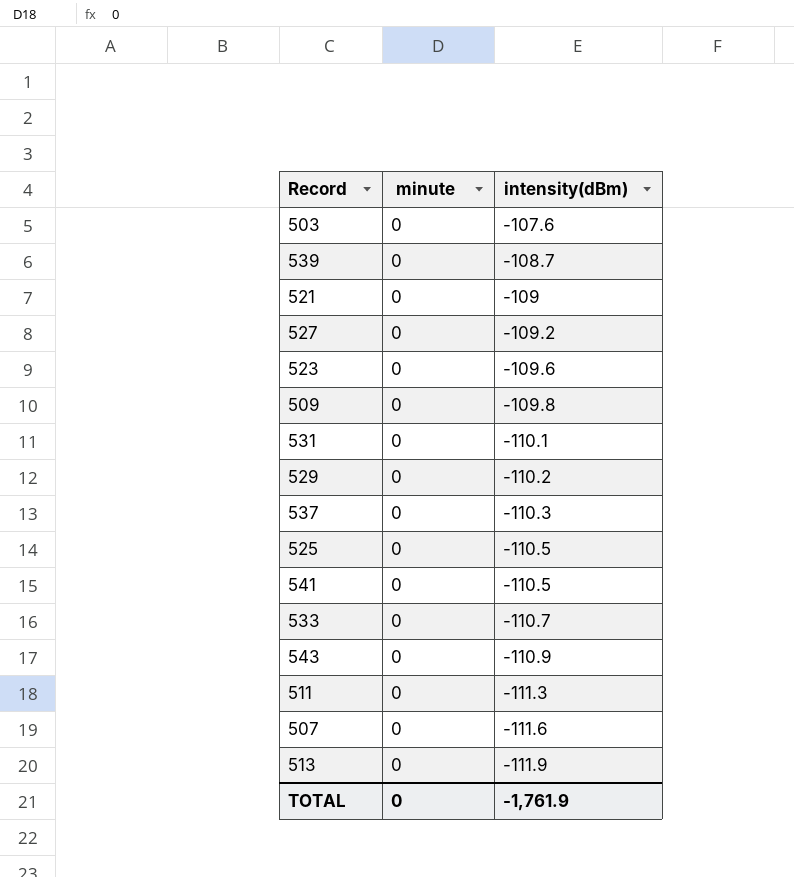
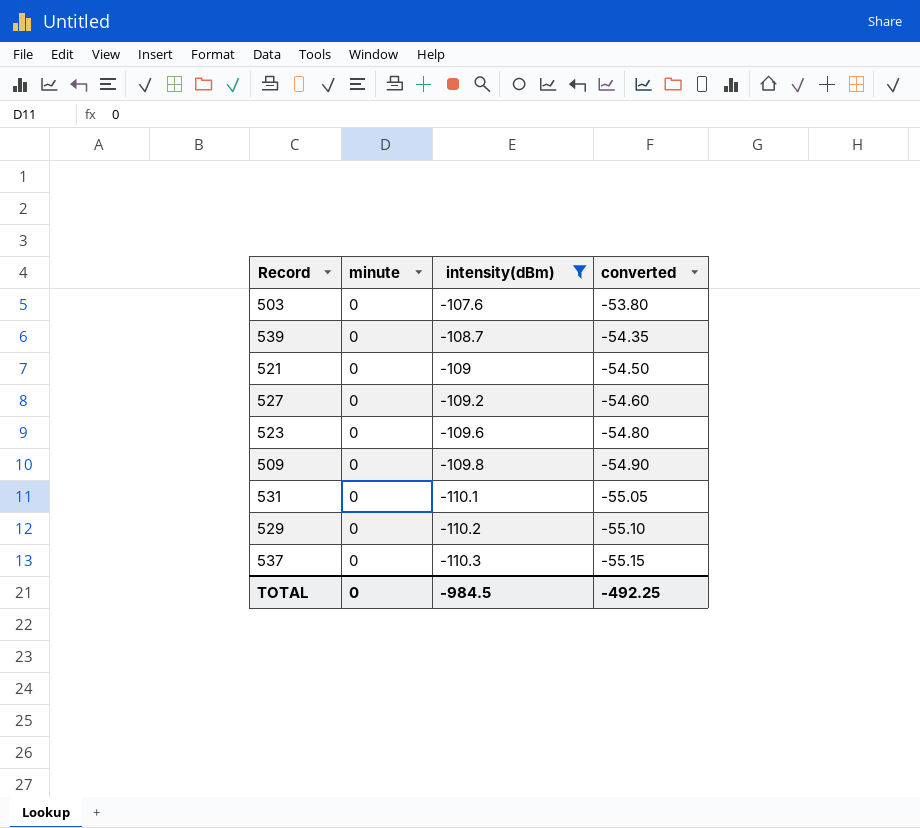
filter: none -> intensity(dBm) >= -110.3
column converted | formula: none -> [intensity(dBm)] * 0.5
TOTAL | intensity(dBm): -1,761.9 -> -984.5

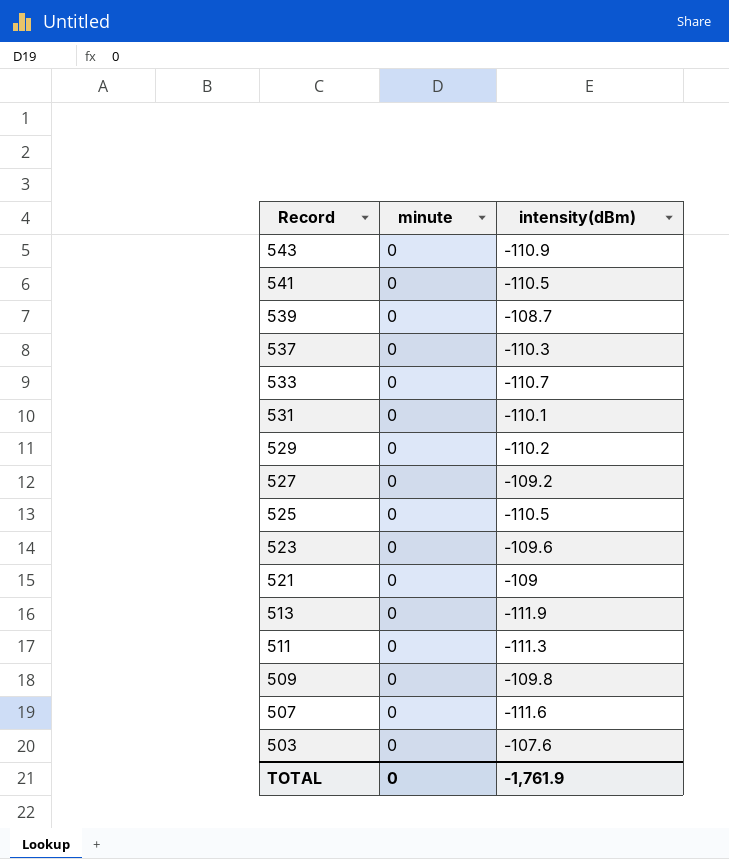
filter: intensity(dBm) >= -110.3 -> none
row order: intensity(dBm) descending -> Record descending
column converted | formula: [intensity(dBm)] * 0.5 -> none
TOTAL | intensity(dBm): -984.5 -> -1,761.9

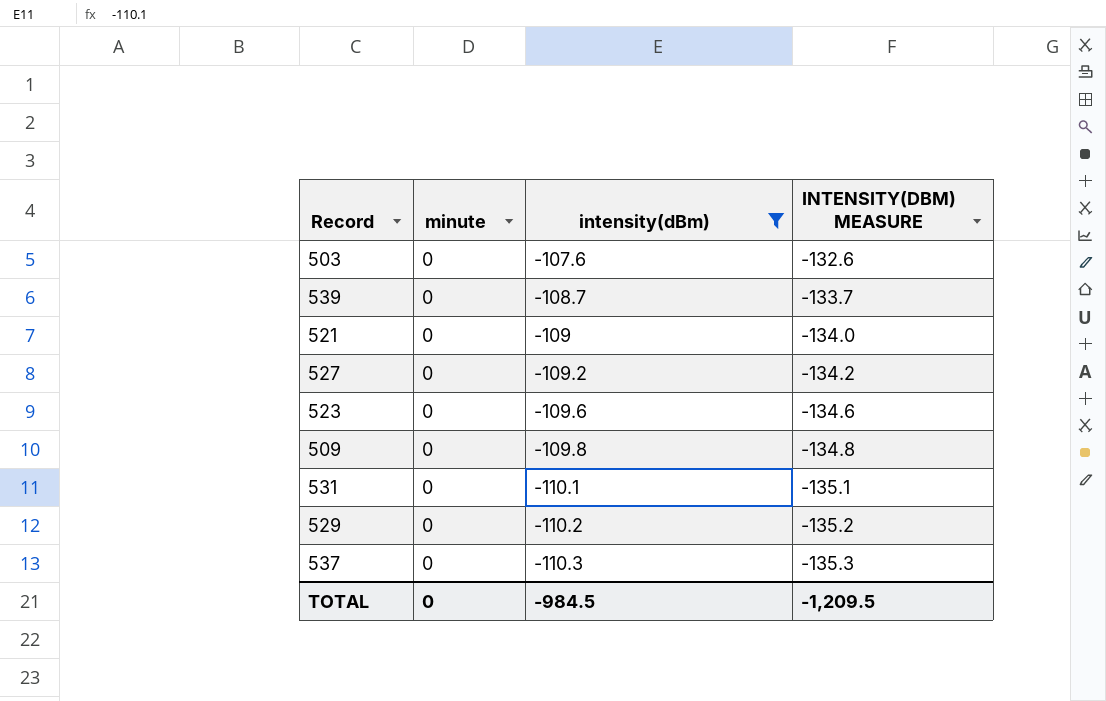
filter: none -> intensity(dBm) >= -110.3
row order: Record descending -> intensity(dBm) descending
column INTENSITY(DBM) MEASURE | formula: none -> [intensity(dBm)] - 25
TOTAL | intensity(dBm): -1,761.9 -> -984.5

